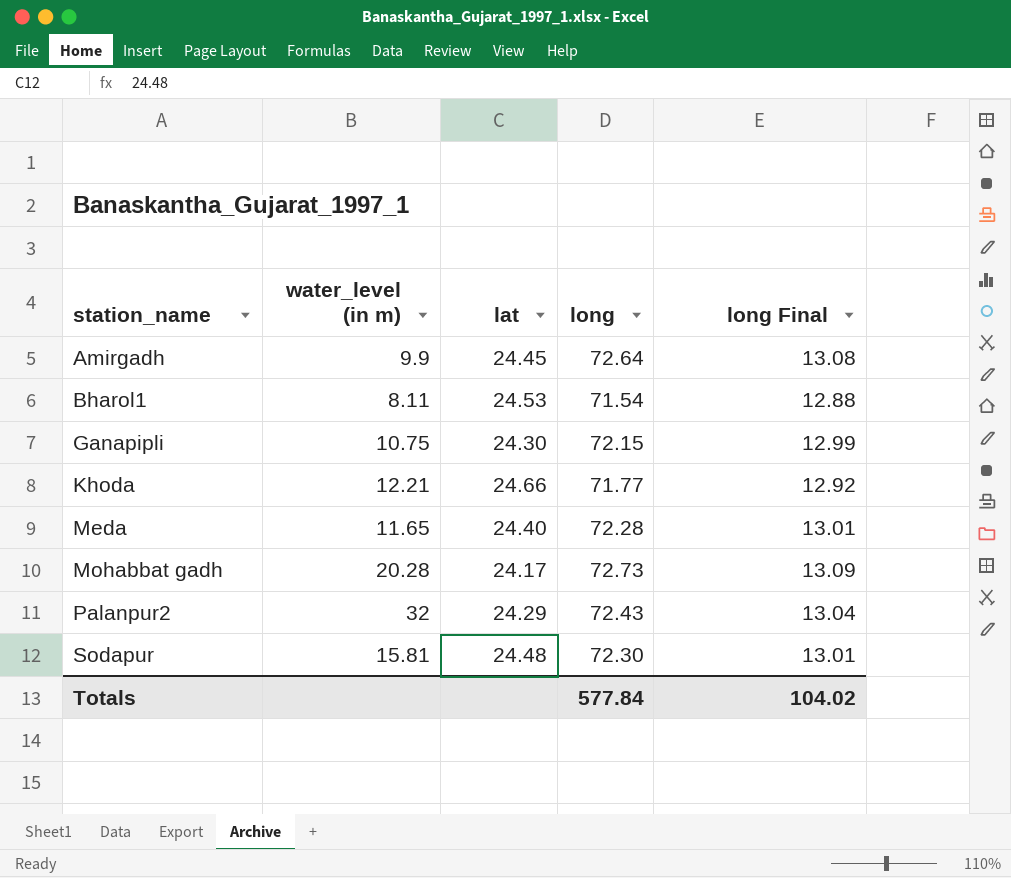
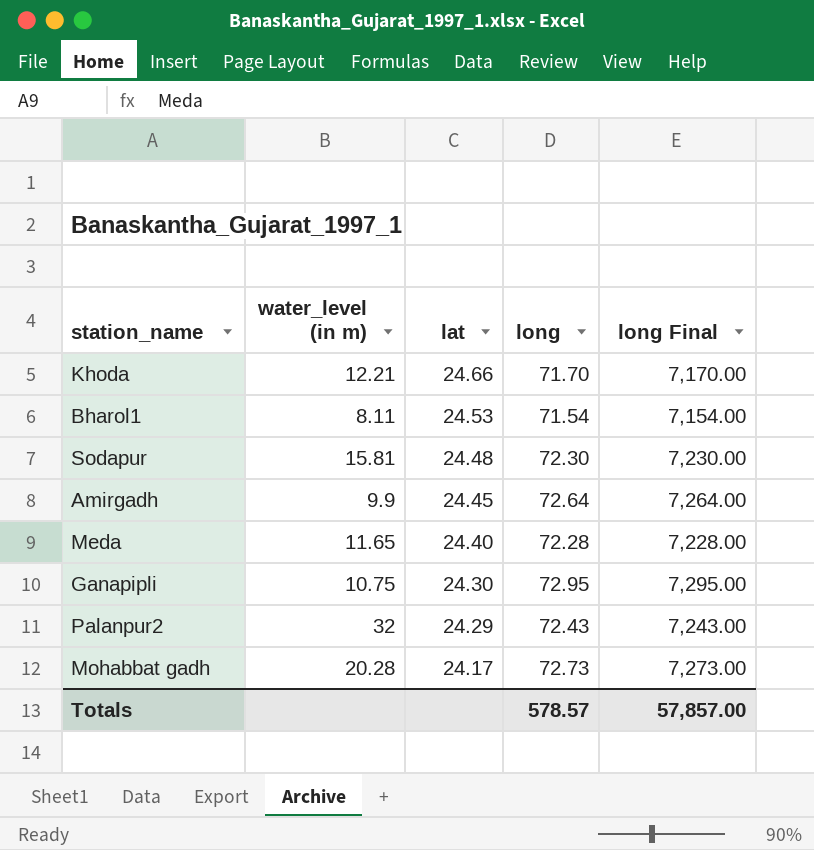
row order: station_name ascending -> lat descending
column long Final | formula: [long] * 0.18 -> [long] * 100
Khoda | long: 71.77 -> 71.70
Ganapipli | long: 72.15 -> 72.95
Totals | long: 577.84 -> 578.57
Totals | long Final: 104.02 -> 57,857.00

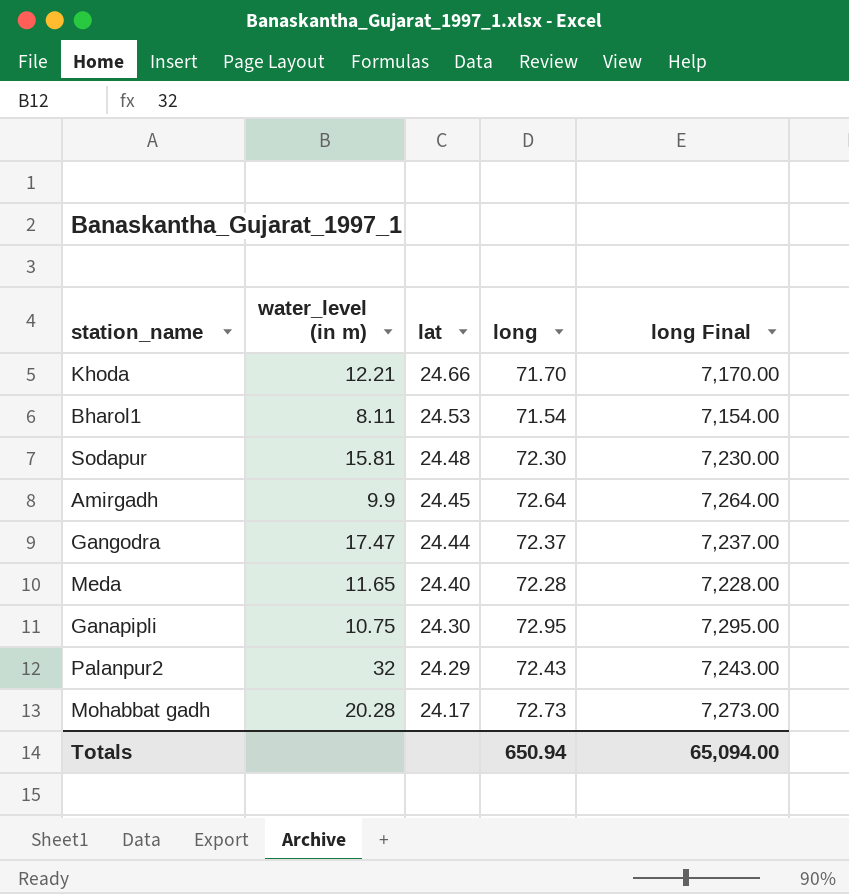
row Gangodra: none -> 17.47 | 24.44 | 72.37 | 7,237.00
Totals | long: 578.57 -> 650.94
Totals | long Final: 57,857.00 -> 65,094.00

